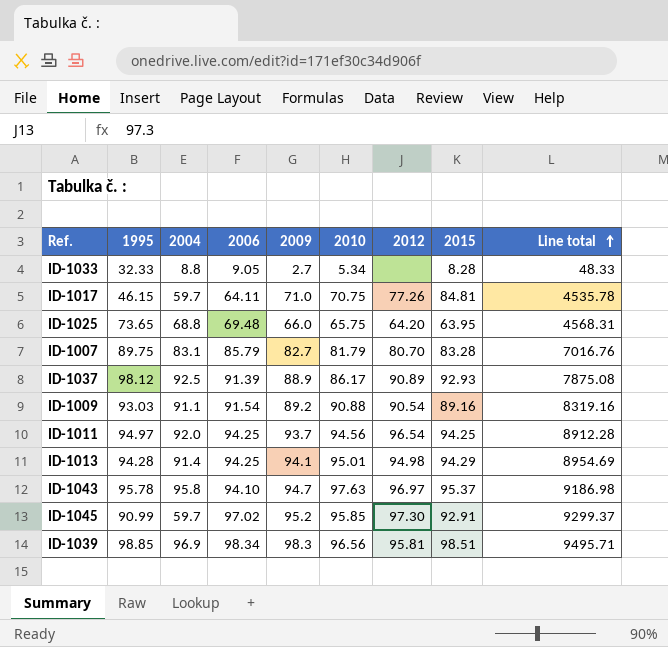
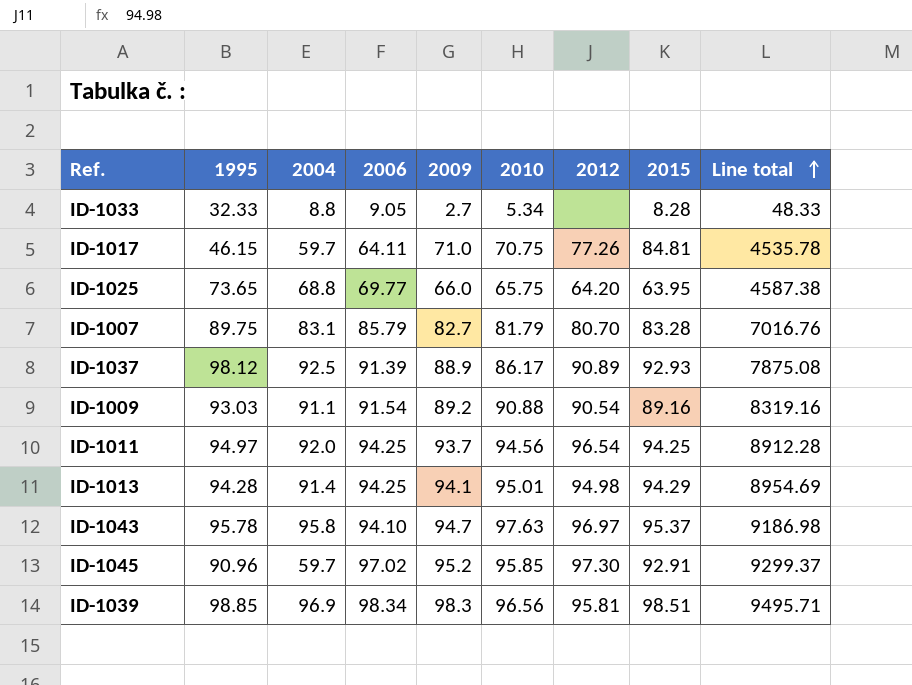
ID-1025 | 2006: 69.48 -> 69.77
ID-1025 | Line total: 4568.31 -> 4587.38
ID-1045 | 1995: 90.99 -> 90.96

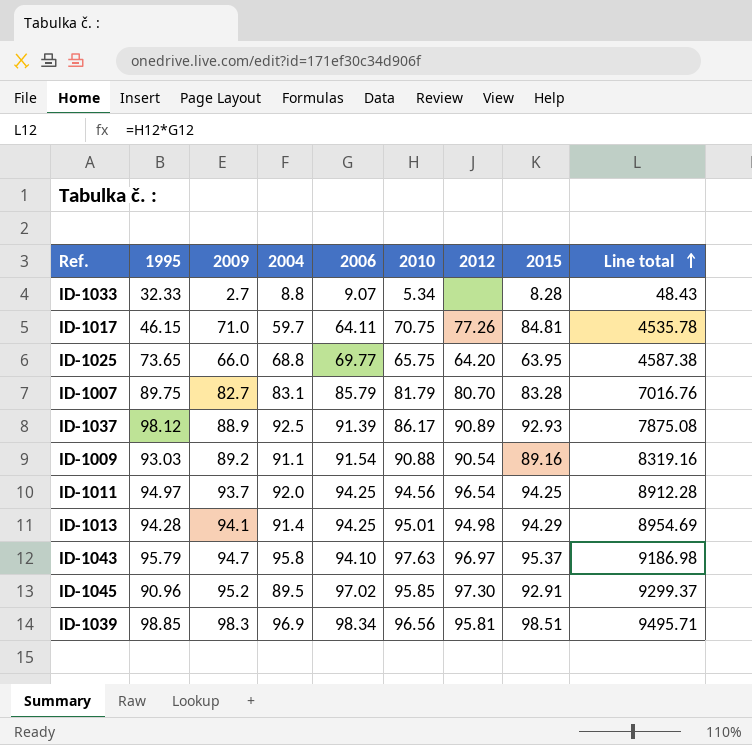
column 2009 | position: 5 -> 3
ID-1033 | 2006: 9.05 -> 9.07
ID-1033 | Line total: 48.33 -> 48.43
ID-1043 | 1995: 95.78 -> 95.79
ID-1045 | 2004: 59.7 -> 89.5

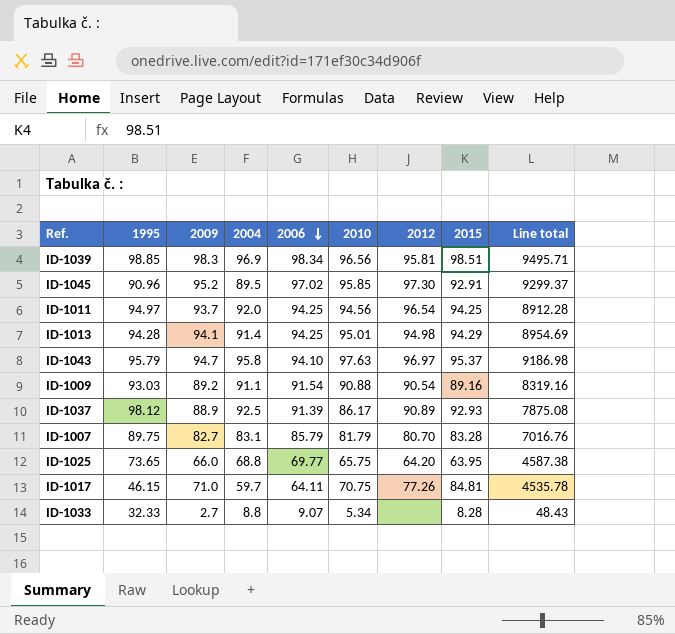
row order: Line total ascending -> 2006 descending

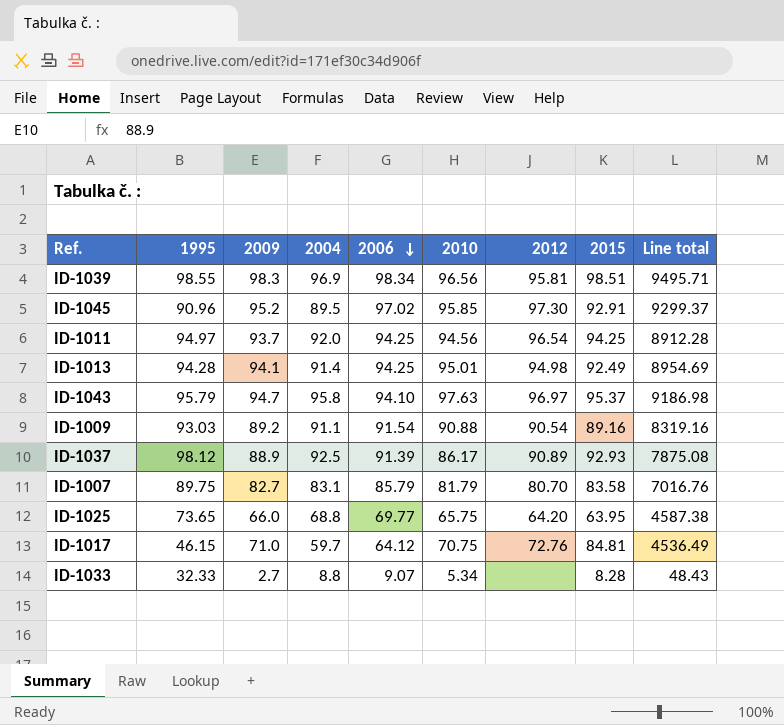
ID-1039 | 1995: 98.85 -> 98.55
ID-1013 | 2015: 94.29 -> 92.49
ID-1007 | 2015: 83.28 -> 83.58
ID-1017 | 2006: 64.11 -> 64.12
ID-1017 | 2012: 77.26 -> 72.76
ID-1017 | Line total: 4535.78 -> 4536.49

